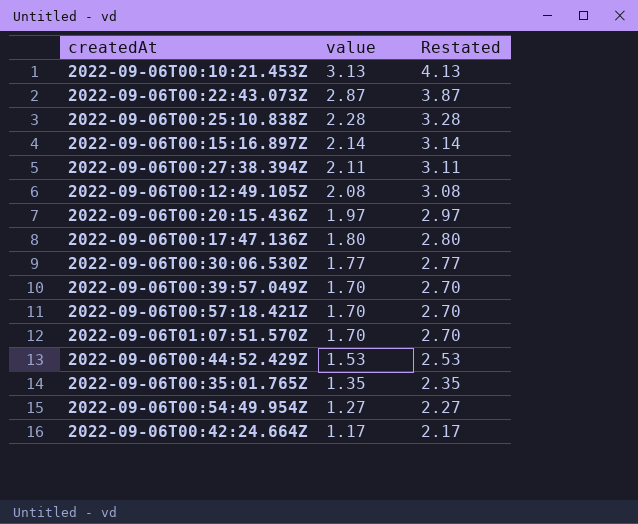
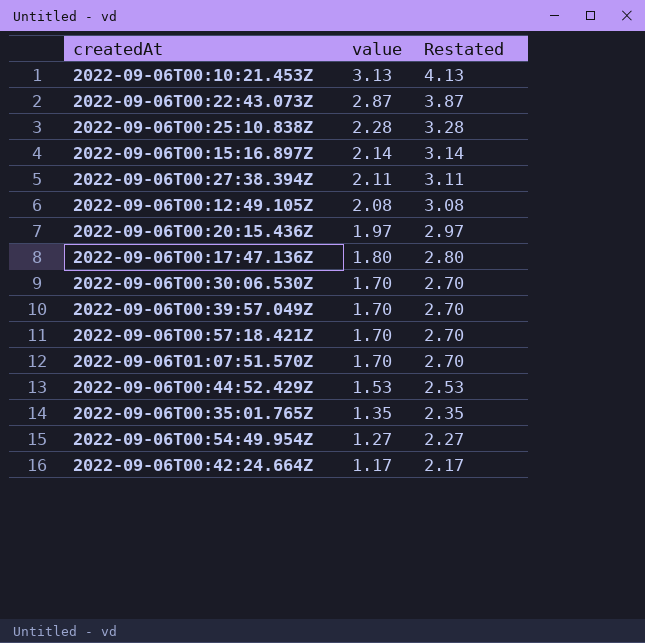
2022-09-06T00:30:06.530Z | value: 1.77 -> 1.70
2022-09-06T00:30:06.530Z | Restated: 2.77 -> 2.70

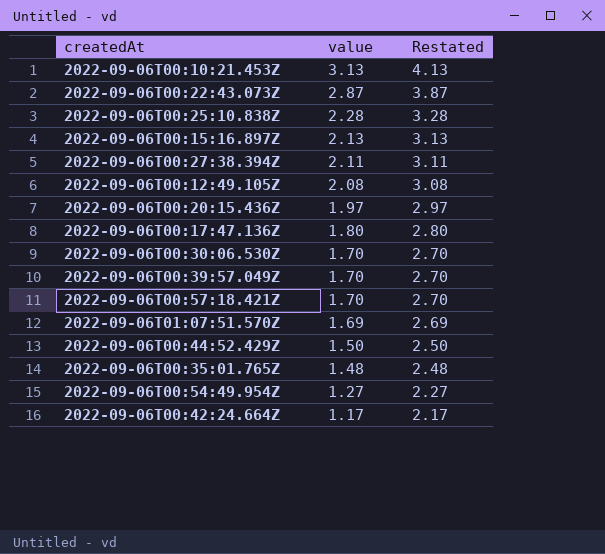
2022-09-06T00:15:16.897Z | value: 2.14 -> 2.13
2022-09-06T00:15:16.897Z | Restated: 3.14 -> 3.13
2022-09-06T01:07:51.570Z | value: 1.70 -> 1.69
2022-09-06T01:07:51.570Z | Restated: 2.70 -> 2.69
2022-09-06T00:44:52.429Z | value: 1.53 -> 1.50
2022-09-06T00:44:52.429Z | Restated: 2.53 -> 2.50
2022-09-06T00:35:01.765Z | value: 1.35 -> 1.48
2022-09-06T00:35:01.765Z | Restated: 2.35 -> 2.48

